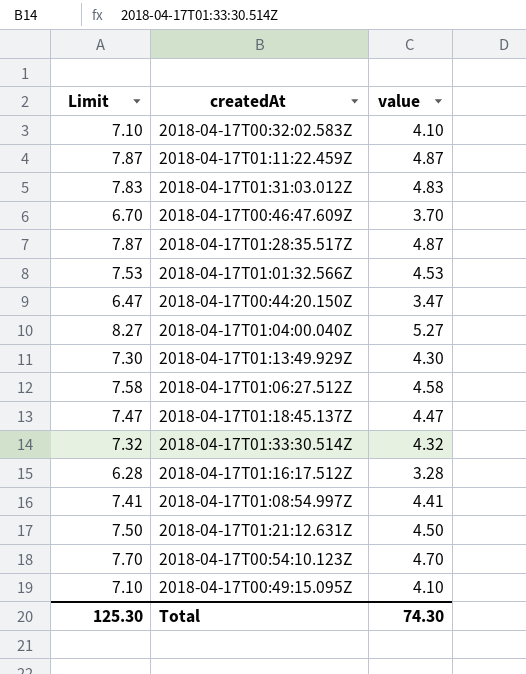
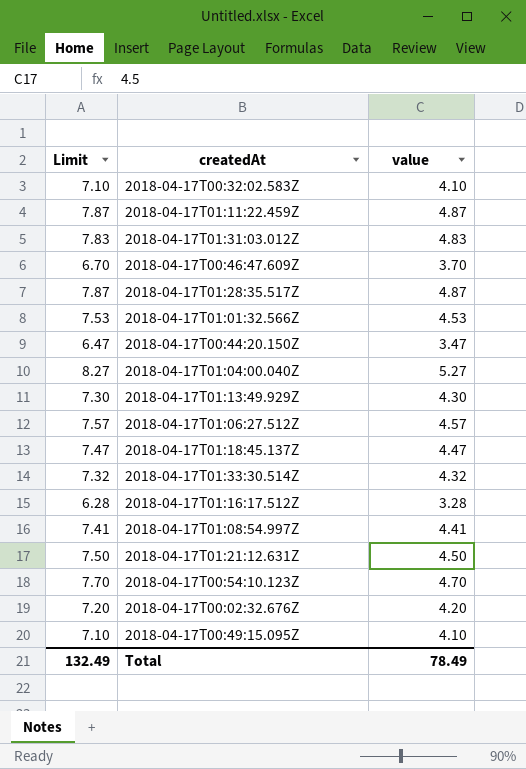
2018-04-17T01:06:27.512Z | Limit: 7.58 -> 7.57
2018-04-17T01:06:27.512Z | value: 4.58 -> 4.57
row 2018-04-17T00:02:32.676Z: none -> 7.20 | 4.20
Total | Limit: 125.30 -> 132.49
Total | value: 74.30 -> 78.49

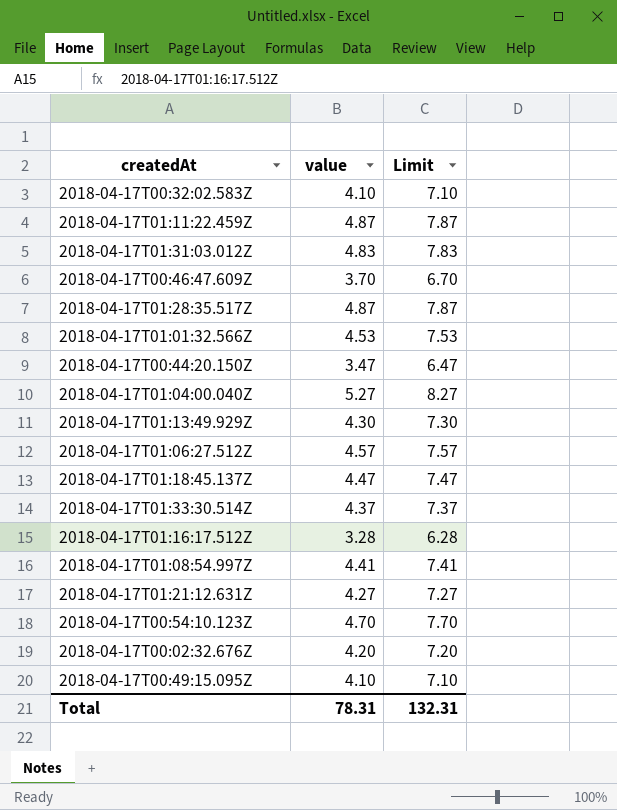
column Limit | position: 1 -> 3
2018-04-17T01:33:30.514Z | value: 4.32 -> 4.37
2018-04-17T01:33:30.514Z | Limit: 7.32 -> 7.37
2018-04-17T01:21:12.631Z | value: 4.50 -> 4.27
2018-04-17T01:21:12.631Z | Limit: 7.50 -> 7.27
Total | value: 78.49 -> 78.31
Total | Limit: 132.49 -> 132.31

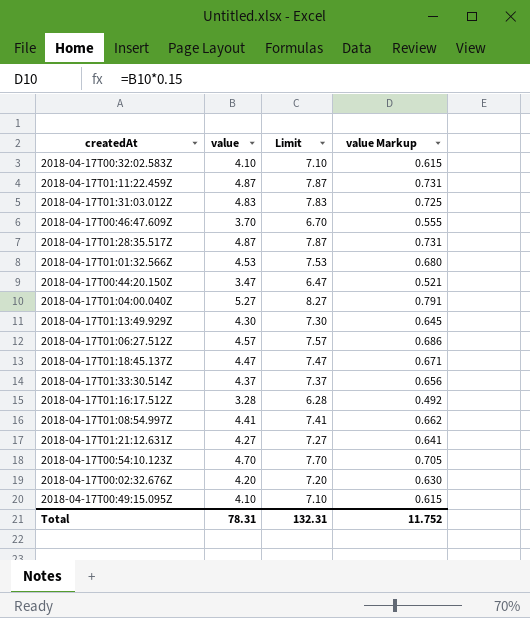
column value Markup | formula: none -> [value] * 0.15

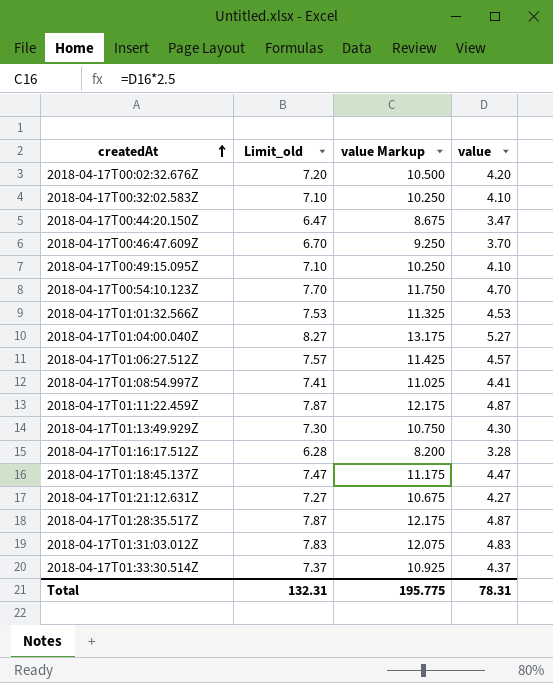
row order: none -> createdAt ascending
column name: Limit -> Limit_old
column value Markup | formula: [value] * 0.15 -> [value] * 2.5
column value | position: 2 -> 4
Total | value Markup: 11.752 -> 195.775

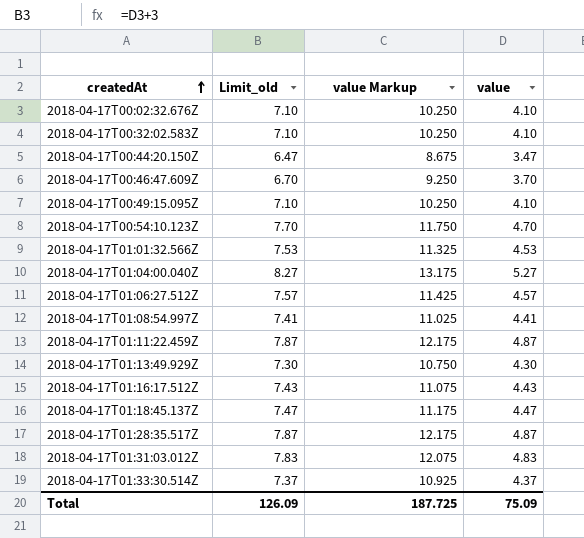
row 2018-04-17T01:21:12.631Z: 7.27 | 10.675 | 4.27 -> none
2018-04-17T00:02:32.676Z | Limit_old: 7.20 -> 7.10
2018-04-17T00:02:32.676Z | value Markup: 10.500 -> 10.250
2018-04-17T00:02:32.676Z | value: 4.20 -> 4.10
2018-04-17T01:16:17.512Z | Limit_old: 6.28 -> 7.43
2018-04-17T01:16:17.512Z | value Markup: 8.200 -> 11.075
2018-04-17T01:16:17.512Z | value: 3.28 -> 4.43
Total | Limit_old: 132.31 -> 126.09
Total | value Markup: 195.775 -> 187.725
Total | value: 78.31 -> 75.09

